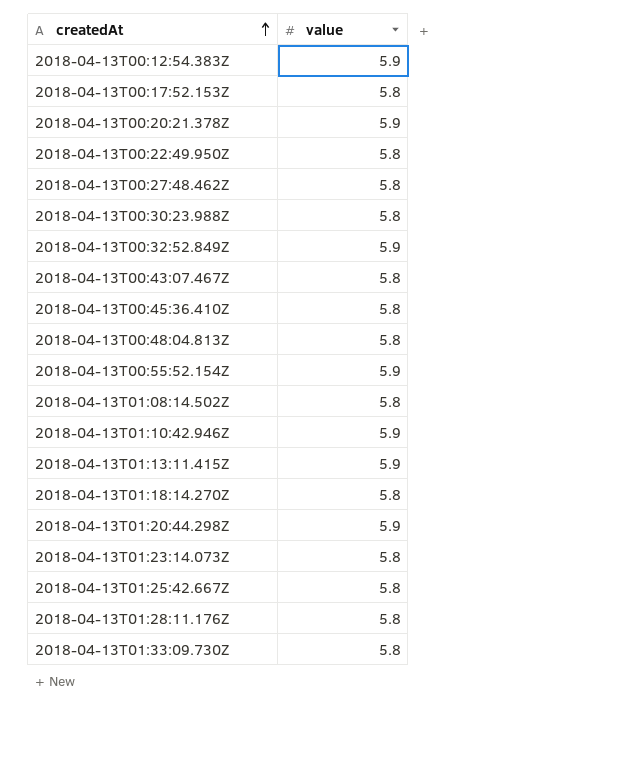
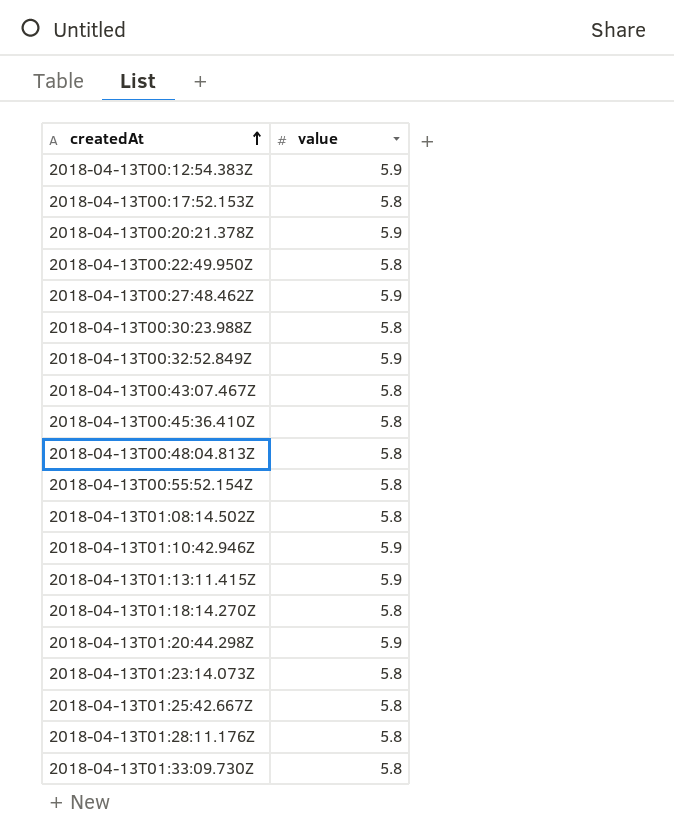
2018-04-13T00:27:48.462Z | value: 5.8 -> 5.9
2018-04-13T00:55:52.154Z | value: 5.9 -> 5.8

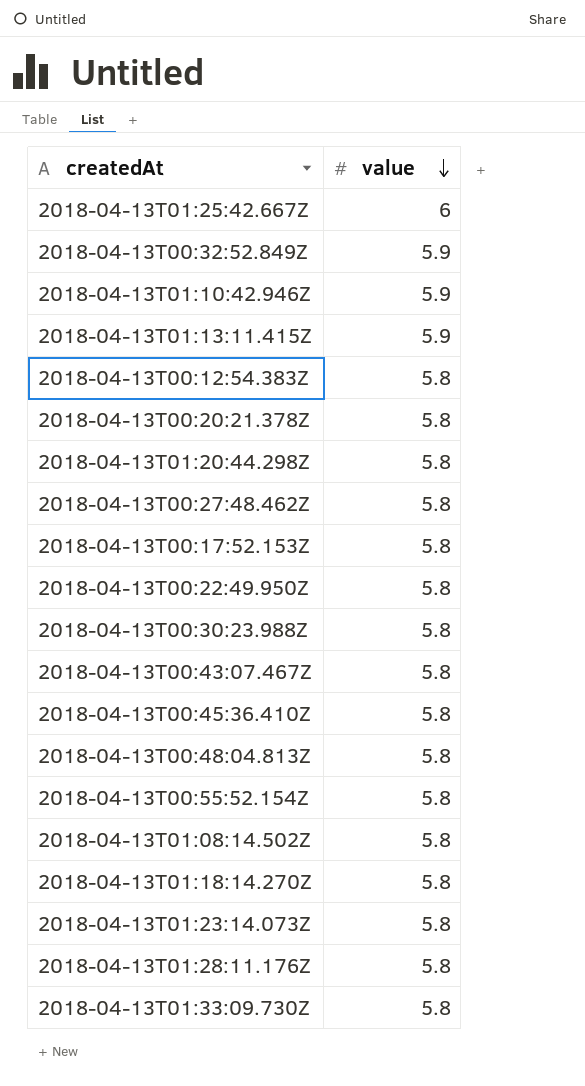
row order: createdAt ascending -> value descending
2018-04-13T01:25:42.667Z | value: 5.8 -> 6
2018-04-13T00:12:54.383Z | value: 5.9 -> 5.8
2018-04-13T00:20:21.378Z | value: 5.9 -> 5.8
2018-04-13T01:20:44.298Z | value: 5.9 -> 5.8
2018-04-13T00:27:48.462Z | value: 5.9 -> 5.8

